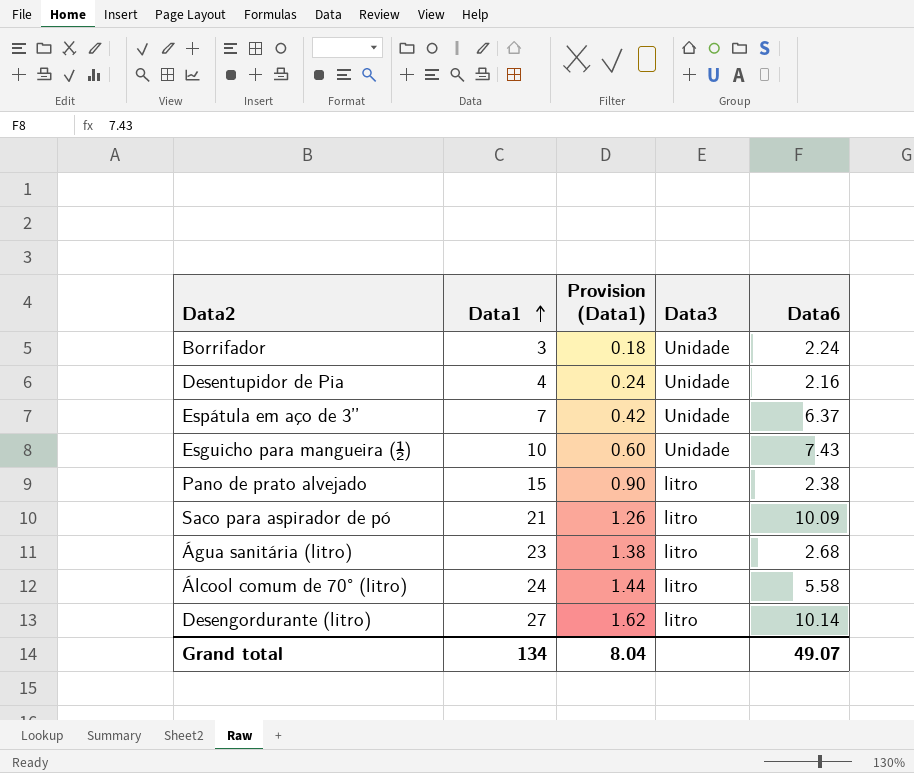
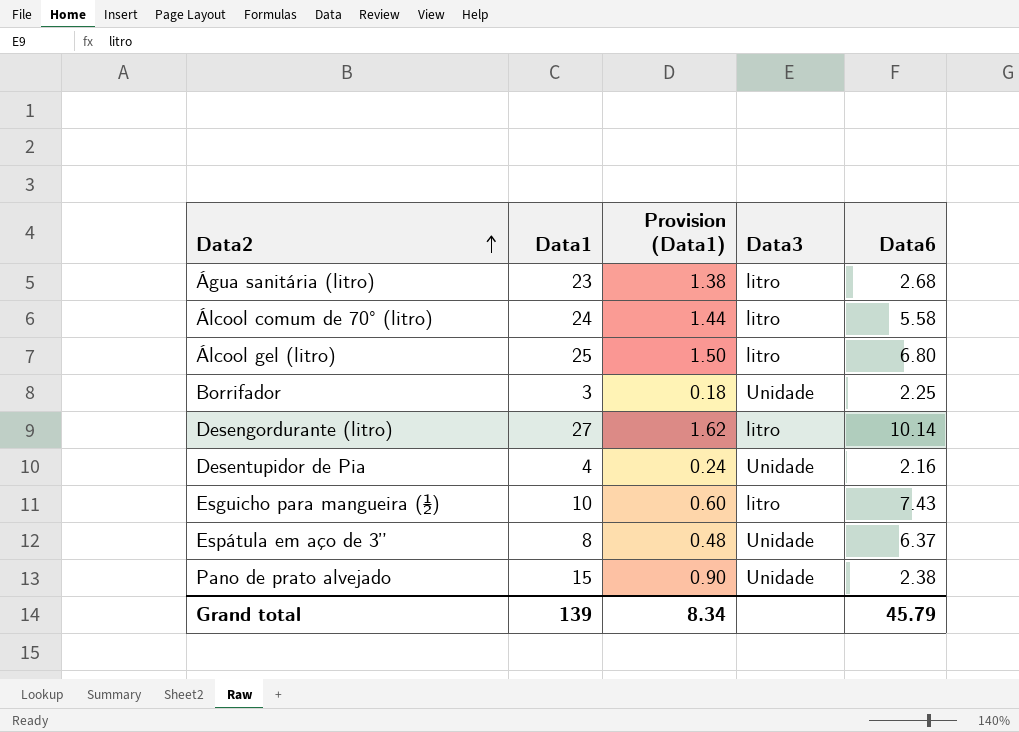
row order: Data1 ascending -> Data2 ascending
row Saco para aspirador de pó: 21 | 1.26 | litro | 10.09 -> none
row Álcool gel (litro): none -> 25 | 1.50 | litro | 6.80
Borrifador | Data6: 2.24 -> 2.25
Esguicho para mangueira (½) | Data3: Unidade -> litro
Espátula em aço de 3” | Data1: 7 -> 8
Espátula em aço de 3” | Provision (Data1): 0.42 -> 0.48
Pano de prato alvejado | Data3: litro -> Unidade
Grand total | Data1: 134 -> 139
Grand total | Provision (Data1): 8.04 -> 8.34
Grand total | Data6: 49.07 -> 45.79

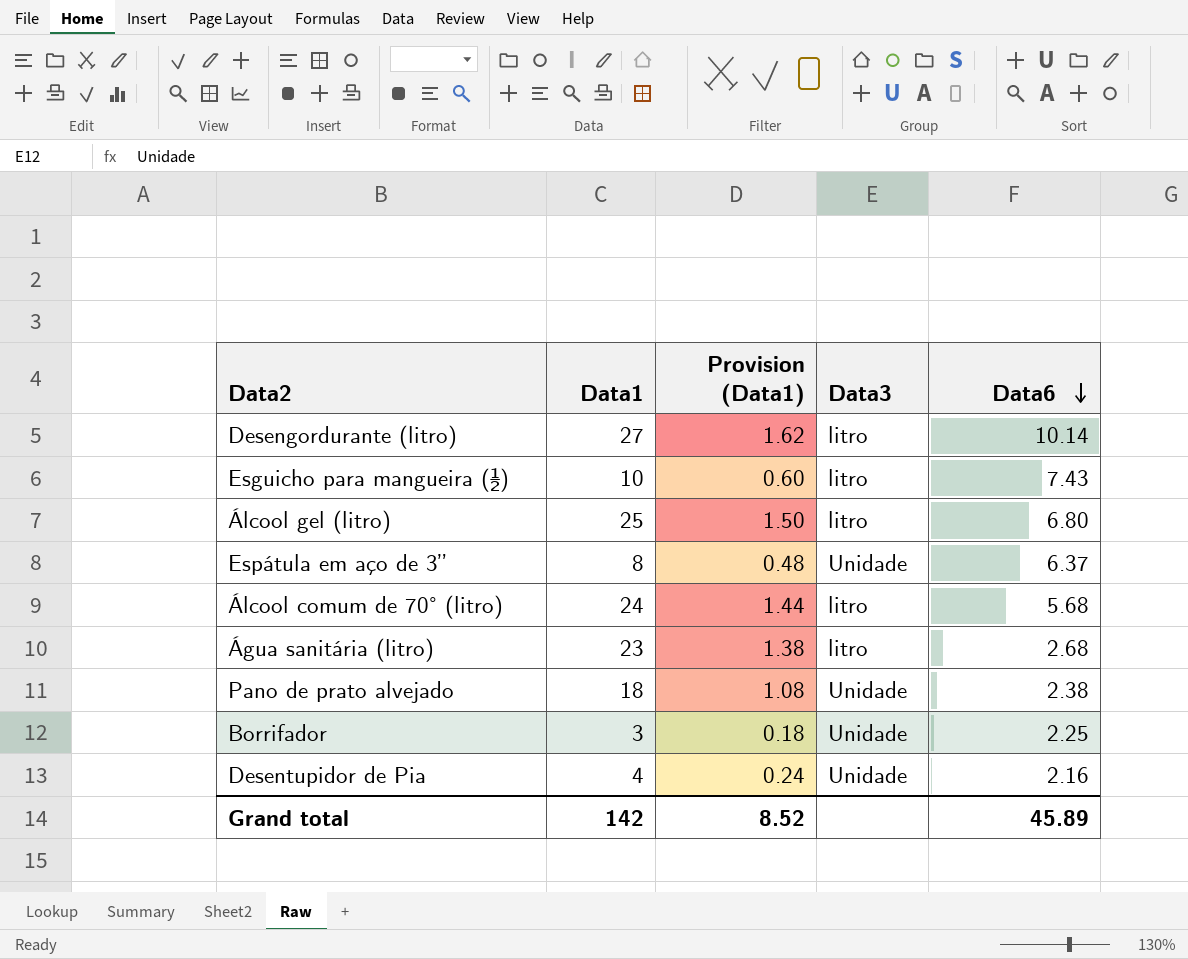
row order: Data2 ascending -> Data6 descending
Álcool comum de 70° (litro) | Data6: 5.58 -> 5.68
Pano de prato alvejado | Data1: 15 -> 18
Pano de prato alvejado | Provision (Data1): 0.90 -> 1.08
Grand total | Data1: 139 -> 142
Grand total | Provision (Data1): 8.34 -> 8.52
Grand total | Data6: 45.79 -> 45.89

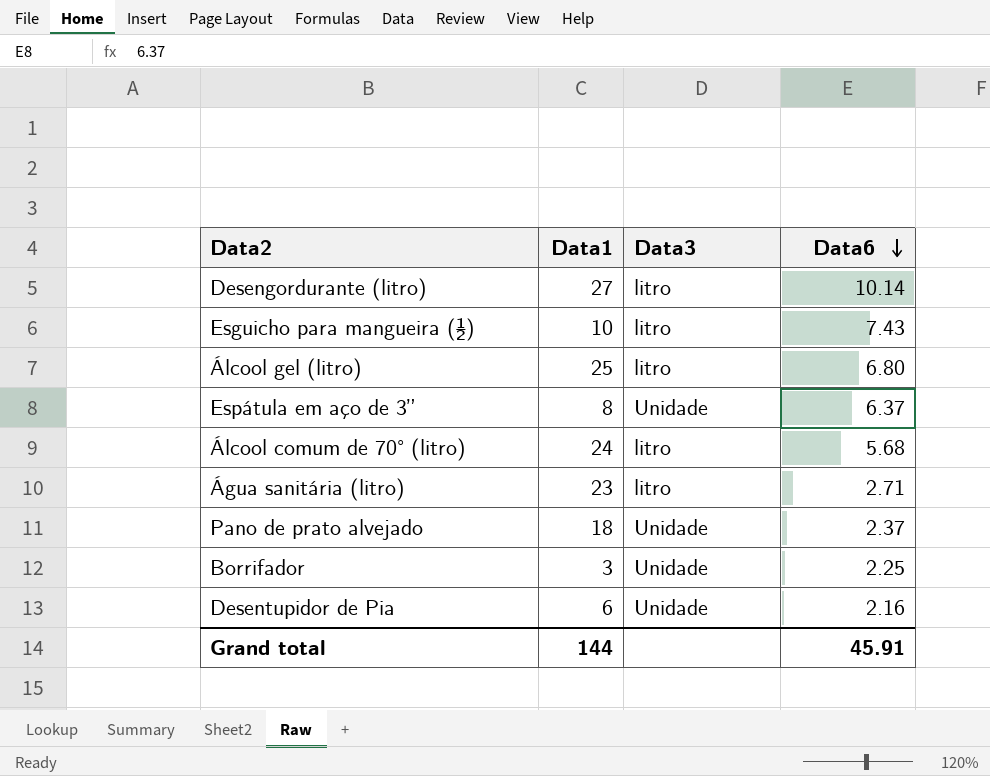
column Provision (Data1) | formula: [Data1] * 0.06 -> none
Água sanitária (litro) | Data6: 2.68 -> 2.71
Pano de prato alvejado | Data6: 2.38 -> 2.37
Desentupidor de Pia | Data1: 4 -> 6
Grand total | Data1: 142 -> 144
Grand total | Data6: 45.89 -> 45.91

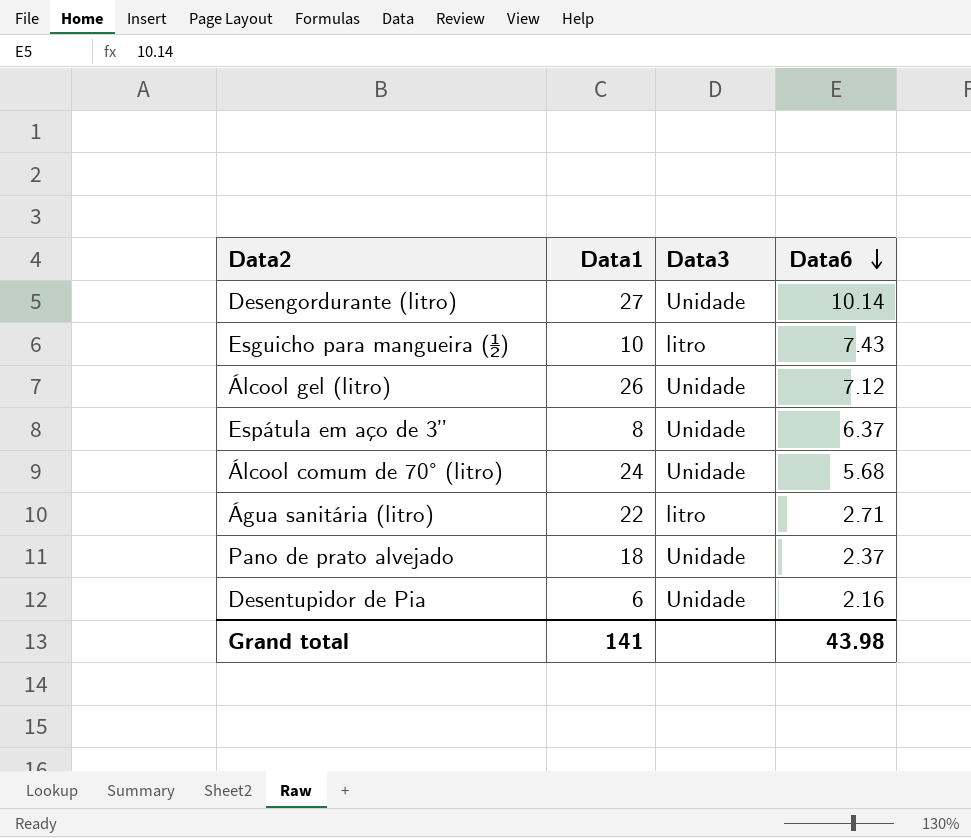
row Borrifador: 3 | Unidade | 2.25 -> none
Desengordurante (litro) | Data3: litro -> Unidade
Álcool gel (litro) | Data1: 25 -> 26
Álcool gel (litro) | Data3: litro -> Unidade
Álcool gel (litro) | Data6: 6.80 -> 7.12
Álcool comum de 70° (litro) | Data3: litro -> Unidade
Água sanitária (litro) | Data1: 23 -> 22
Grand total | Data1: 144 -> 141
Grand total | Data6: 45.91 -> 43.98

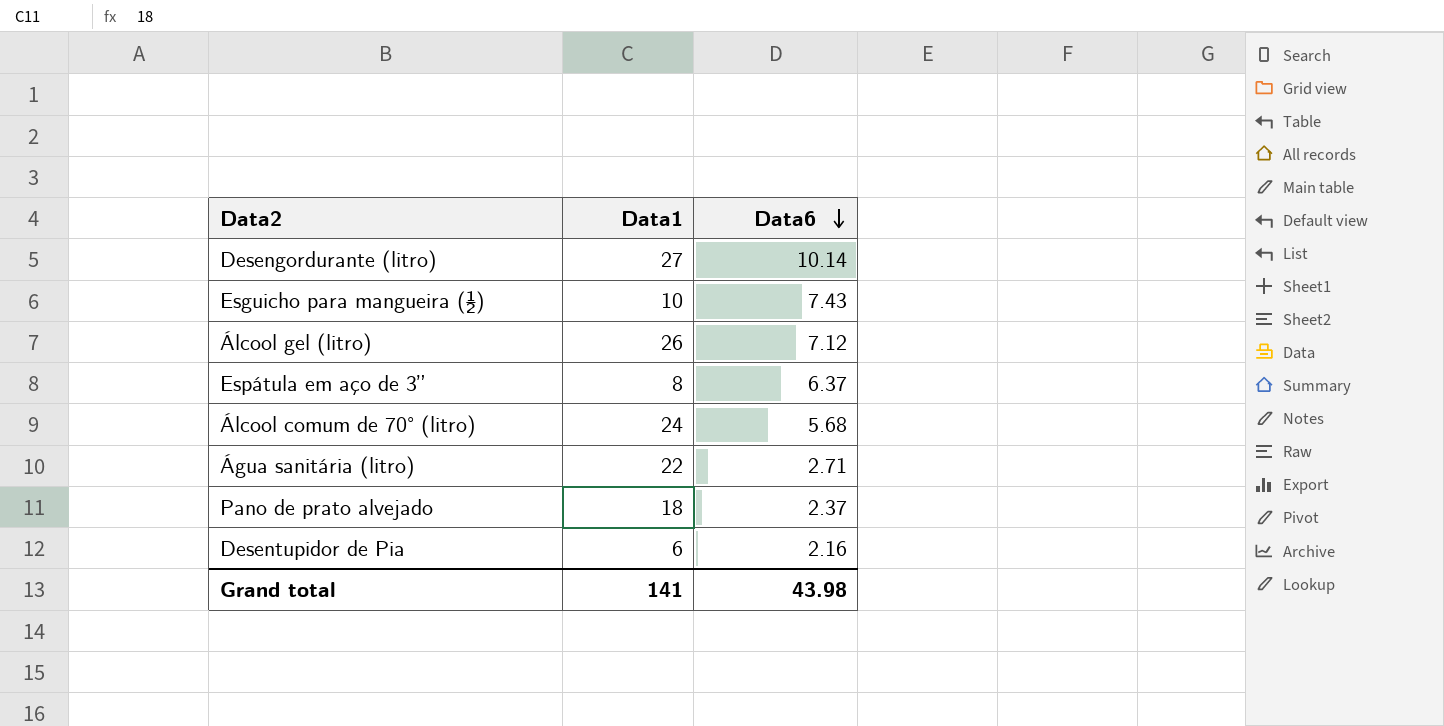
column Data3 | position: 3 -> none

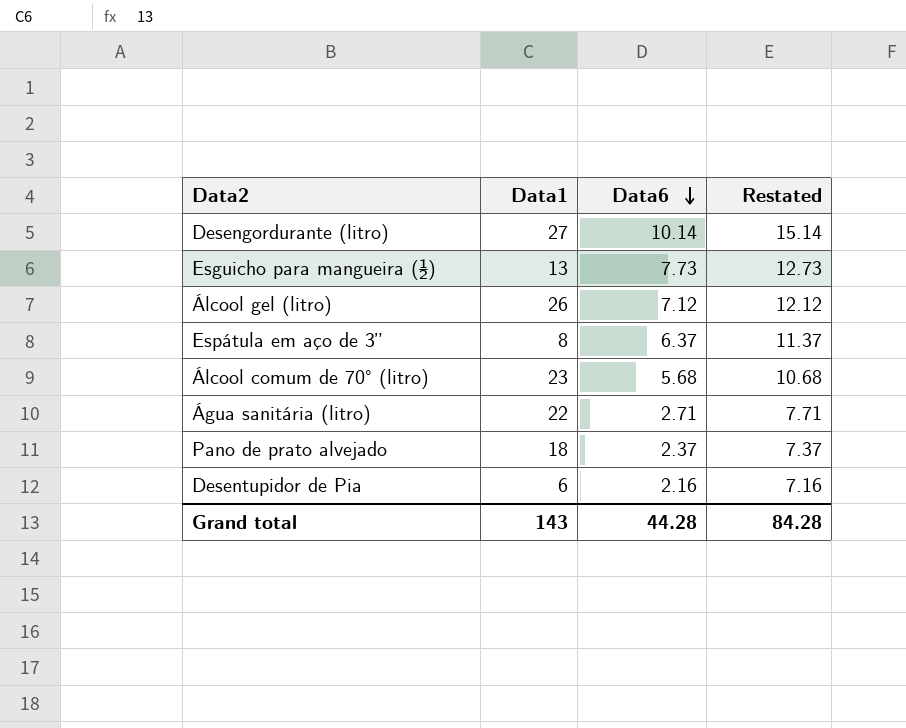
column Restated | formula: none -> [Data6] + 5
Esguicho para mangueira (½) | Data1: 10 -> 13
Esguicho para mangueira (½) | Data6: 7.43 -> 7.73
Álcool comum de 70° (litro) | Data1: 24 -> 23
Grand total | Data1: 141 -> 143
Grand total | Data6: 43.98 -> 44.28

